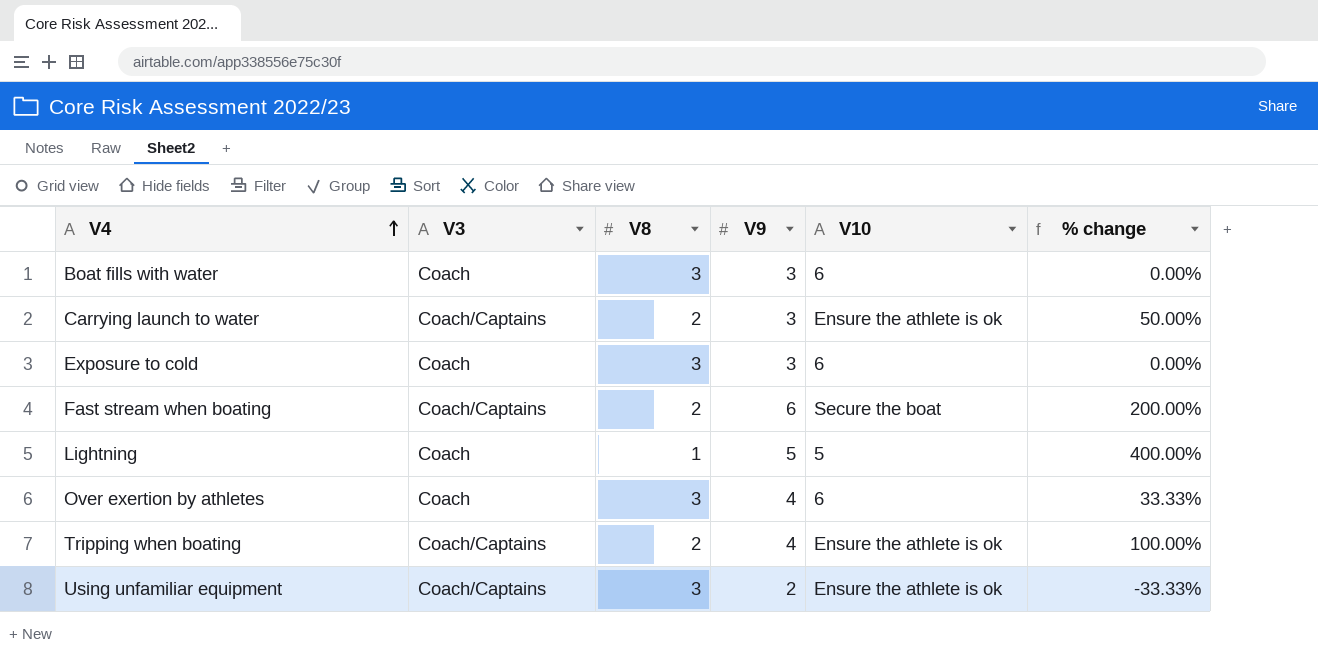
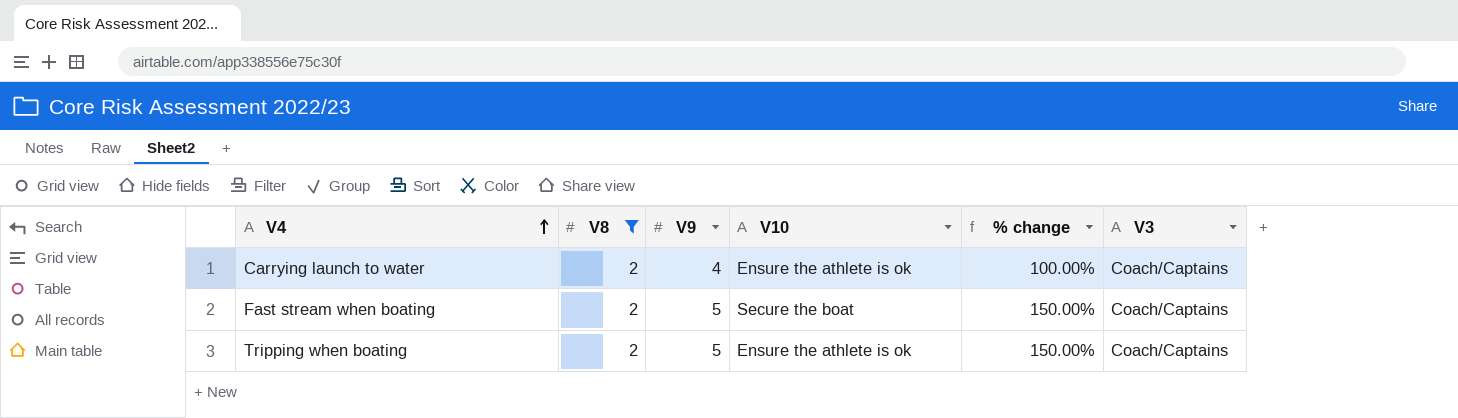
filter: none -> V8 = 2
column V3 | position: 2 -> 6
Carrying launch to water | V9: 3 -> 4
Carrying launch to water | % change: 50.00% -> 100.00%
Fast stream when boating | V9: 6 -> 5
Fast stream when boating | % change: 200.00% -> 150.00%
Tripping when boating | V9: 4 -> 5
Tripping when boating | % change: 100.00% -> 150.00%

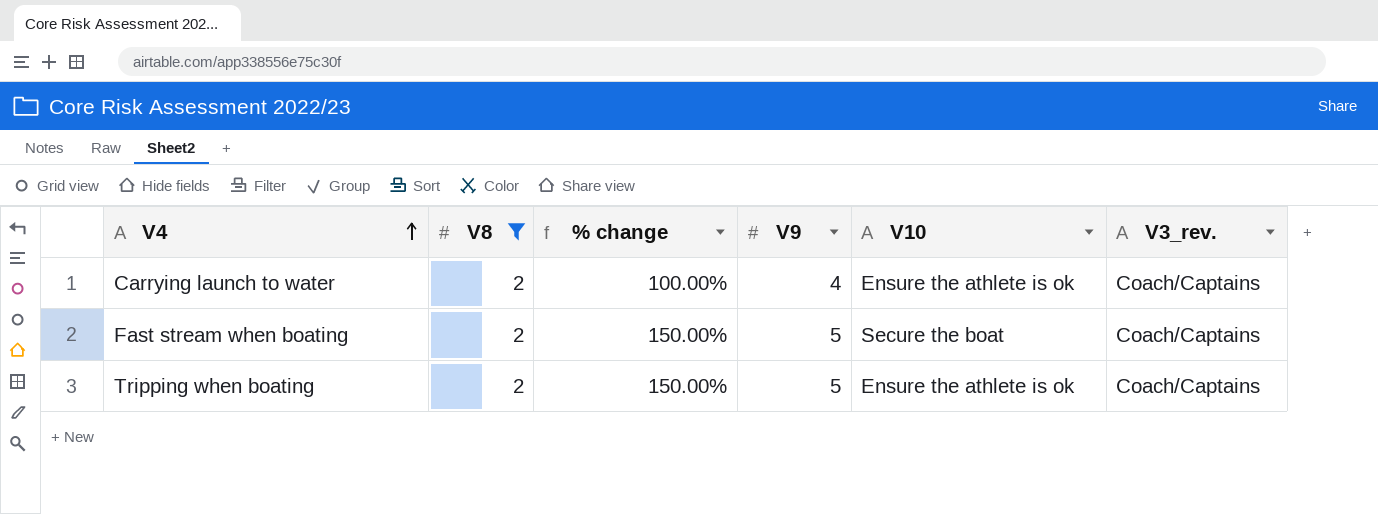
column % change | position: 5 -> 3
column name: V3 -> V3_rev.

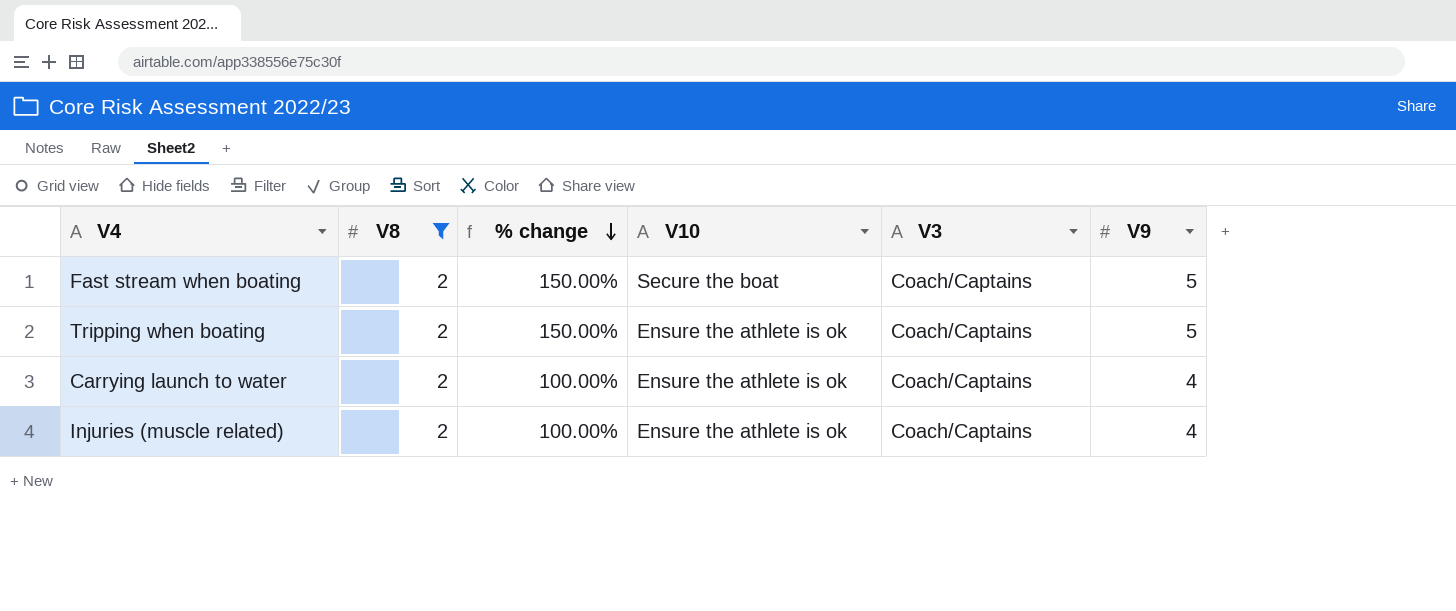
row order: V4 ascending -> % change descending
column name: V3_rev. -> V3
column V9 | position: 4 -> 6
row Injuries (muscle related): none -> 2 | 100.00% | Ensure the athlete is ok | Coach/Captains | 4

